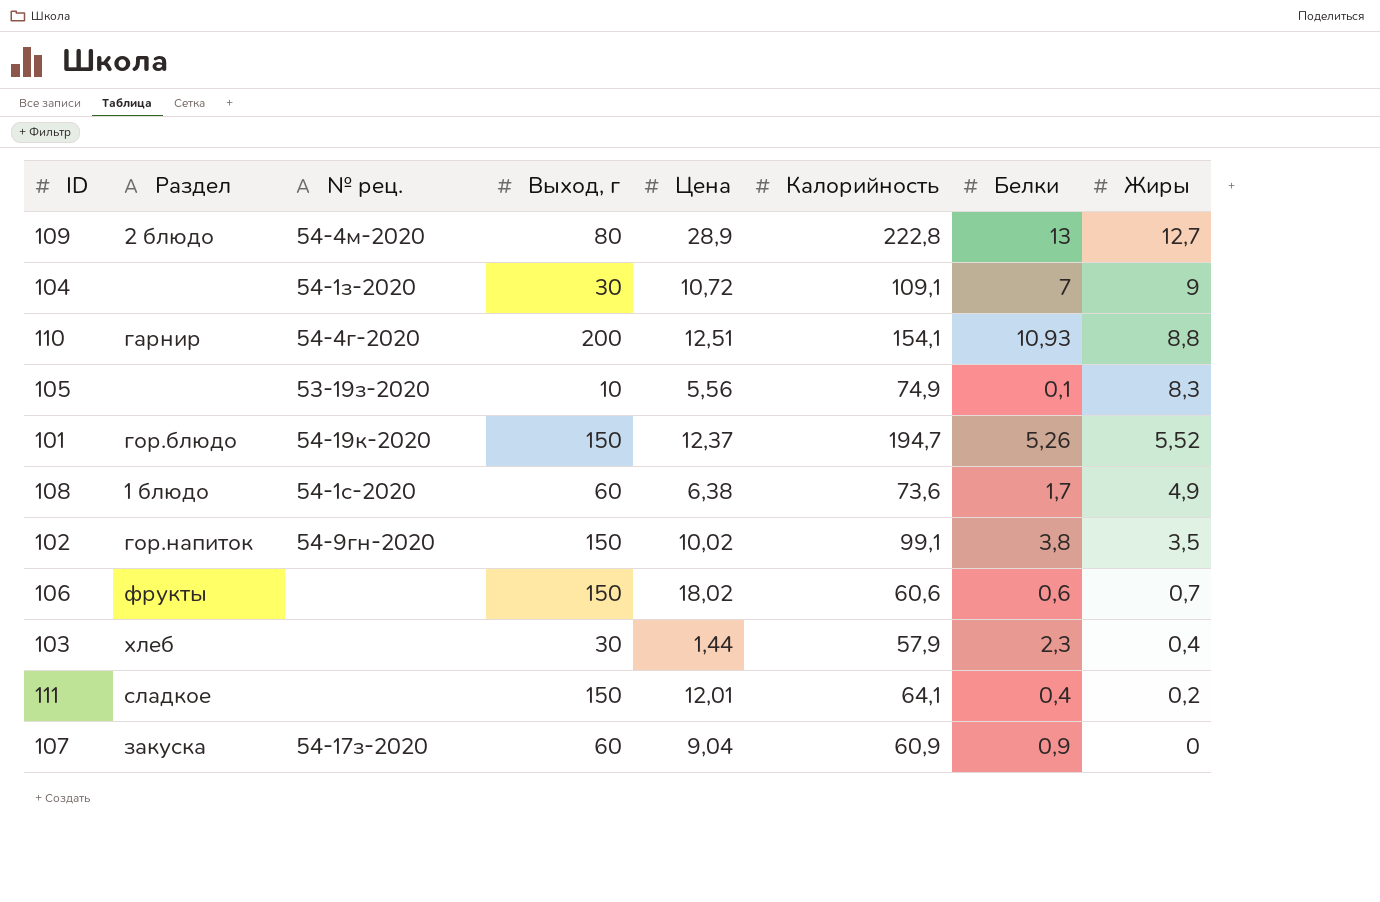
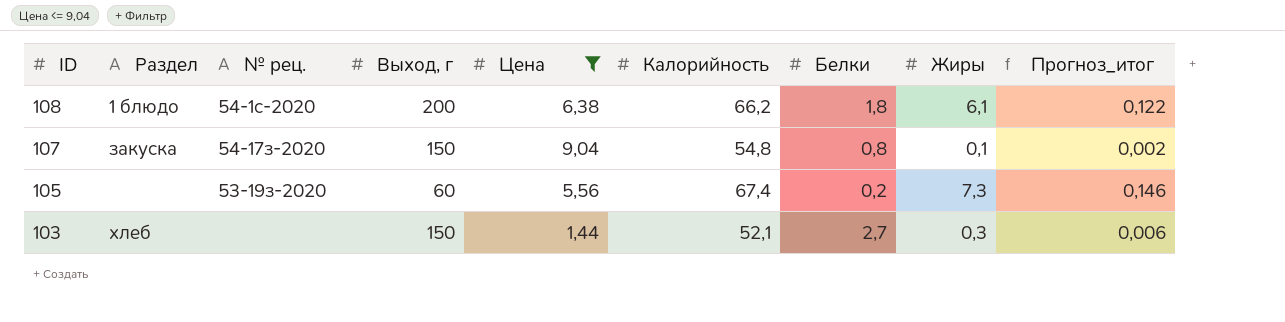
filter: none -> Цена <= 9,04
row order: Жиры descending -> ID descending
column Прогноз_итог | formula: none -> [Жиры] * 0,02
108 | Выход, г: 60 -> 200
108 | Калорийность: 73,6 -> 66,2
108 | Белки: 1,7 -> 1,8
108 | Жиры: 4,9 -> 6,1
107 | Выход, г: 60 -> 150
107 | Калорийность: 60,9 -> 54,8
107 | Белки: 0,9 -> 0,8
107 | Жиры: 0 -> 0,1
105 | Выход, г: 10 -> 60
105 | Калорийность: 74,9 -> 67,4
105 | Белки: 0,1 -> 0,2
105 | Жиры: 8,3 -> 7,3
103 | Выход, г: 30 -> 150
103 | Калорийность: 57,9 -> 52,1
103 | Белки: 2,3 -> 2,7
103 | Жиры: 0,4 -> 0,3

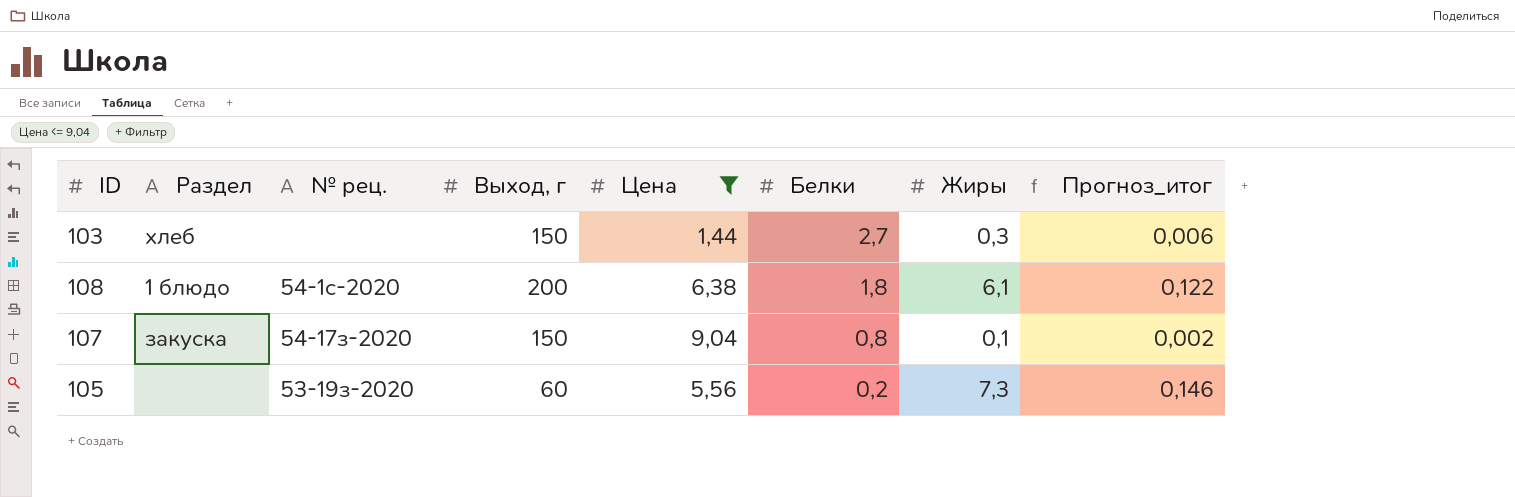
row order: ID descending -> Белки descending
column Калорийность | position: 6 -> none

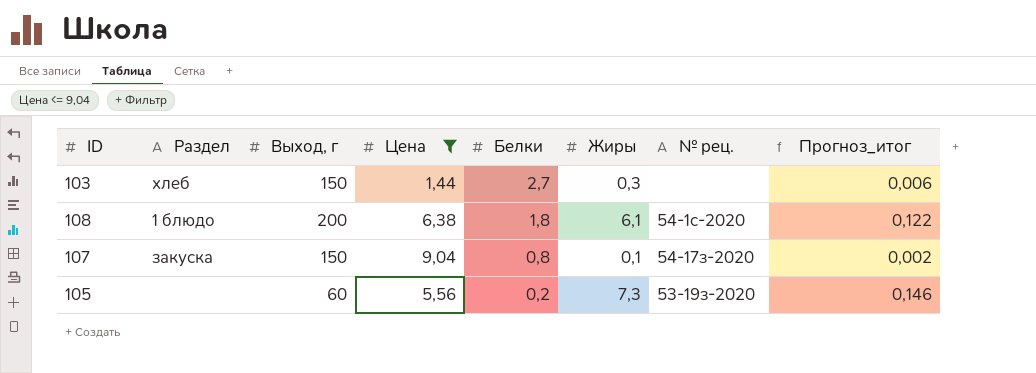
column № рец. | position: 3 -> 7

